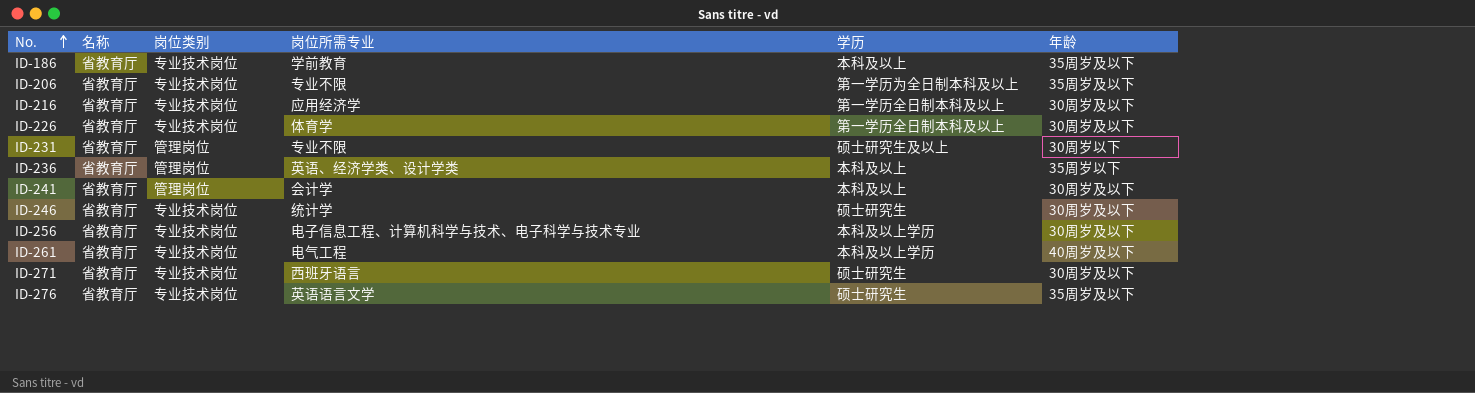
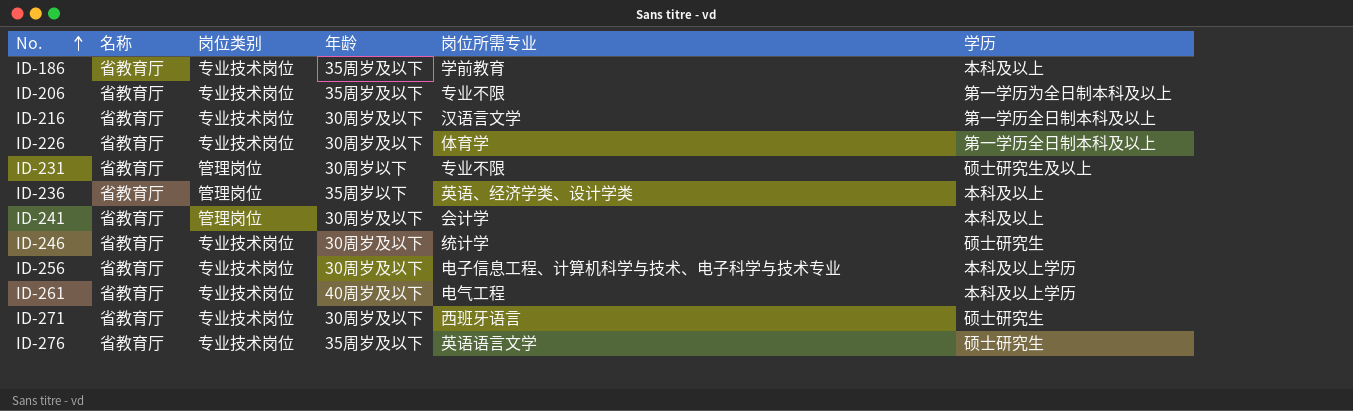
column 年龄 | position: 6 -> 4
ID-216 | 岗位所需专业: 应用经济学 -> 汉语言文学

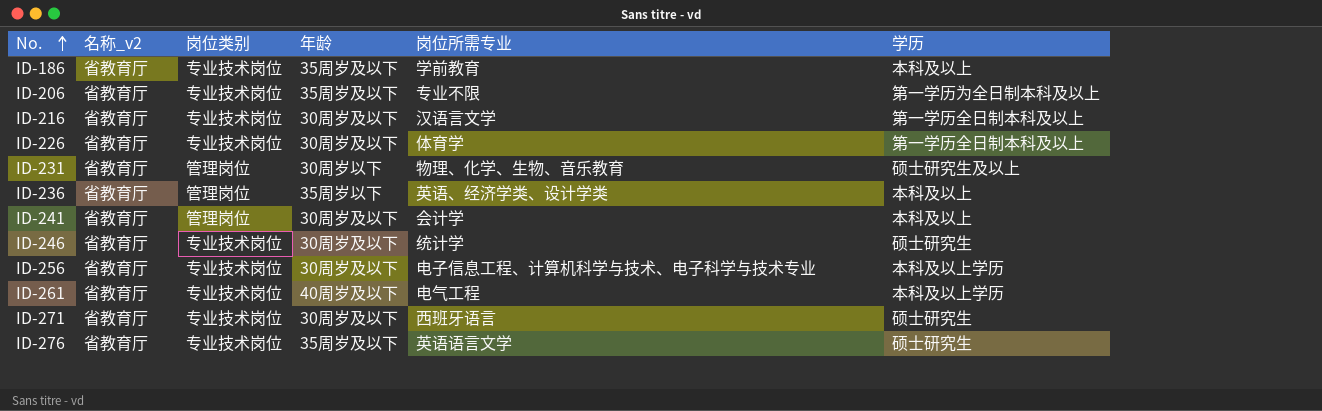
column name: 名称 -> 名称_v2
ID-231 | 岗位所需专业: 专业不限 -> 物理、化学、生物、音乐教育

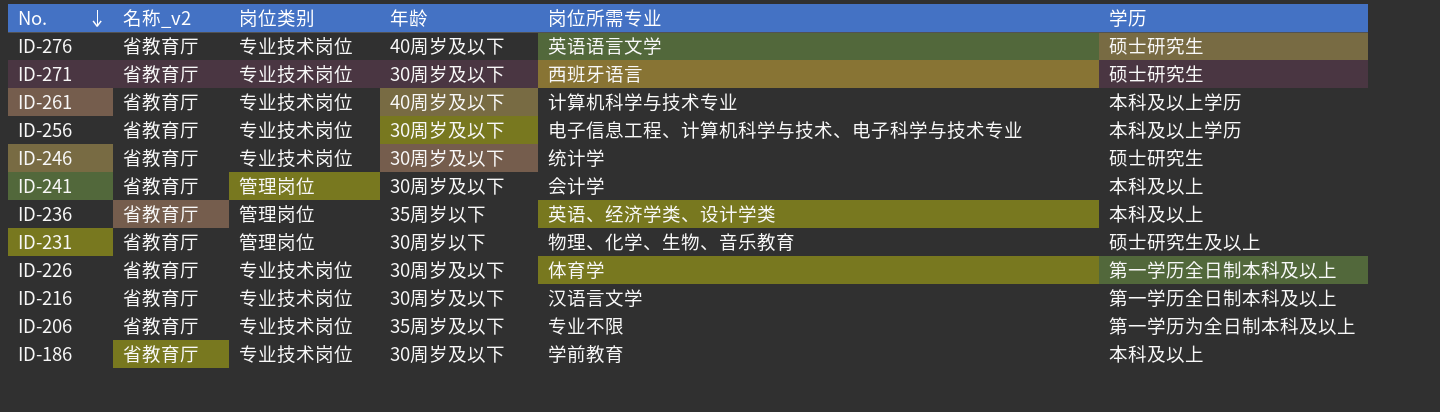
row order: No. ascending -> No. descending
ID-276 | 年龄: 35周岁及以下 -> 40周岁及以下
ID-261 | 岗位所需专业: 电气工程 -> 计算机科学与技术专业
ID-186 | 年龄: 35周岁及以下 -> 30周岁及以下

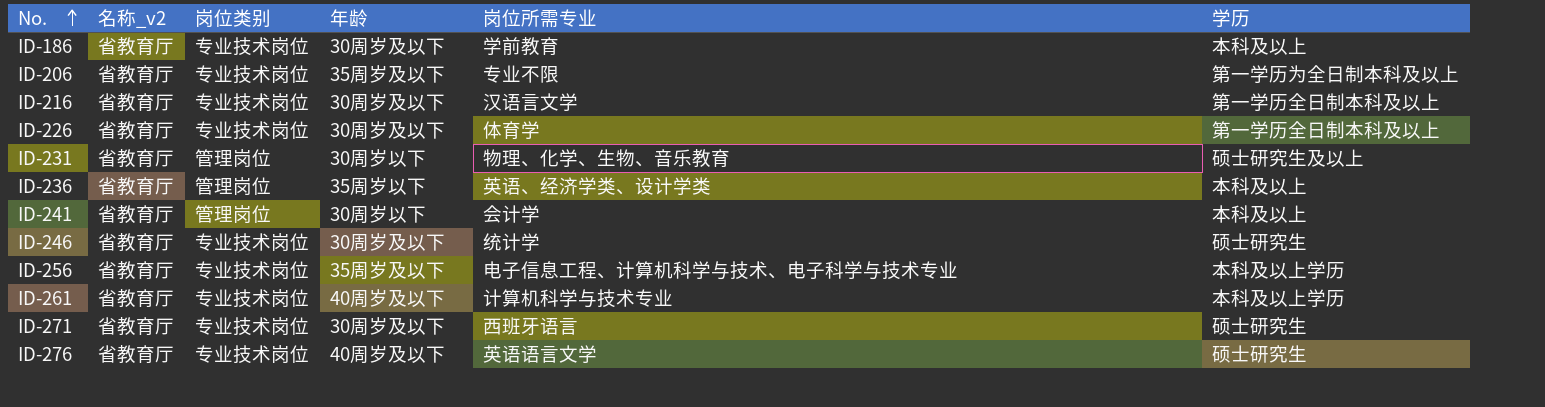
row order: No. descending -> No. ascending
ID-241 | 年龄: 30周岁及以下 -> 30周岁以下
ID-256 | 年龄: 30周岁及以下 -> 35周岁及以下

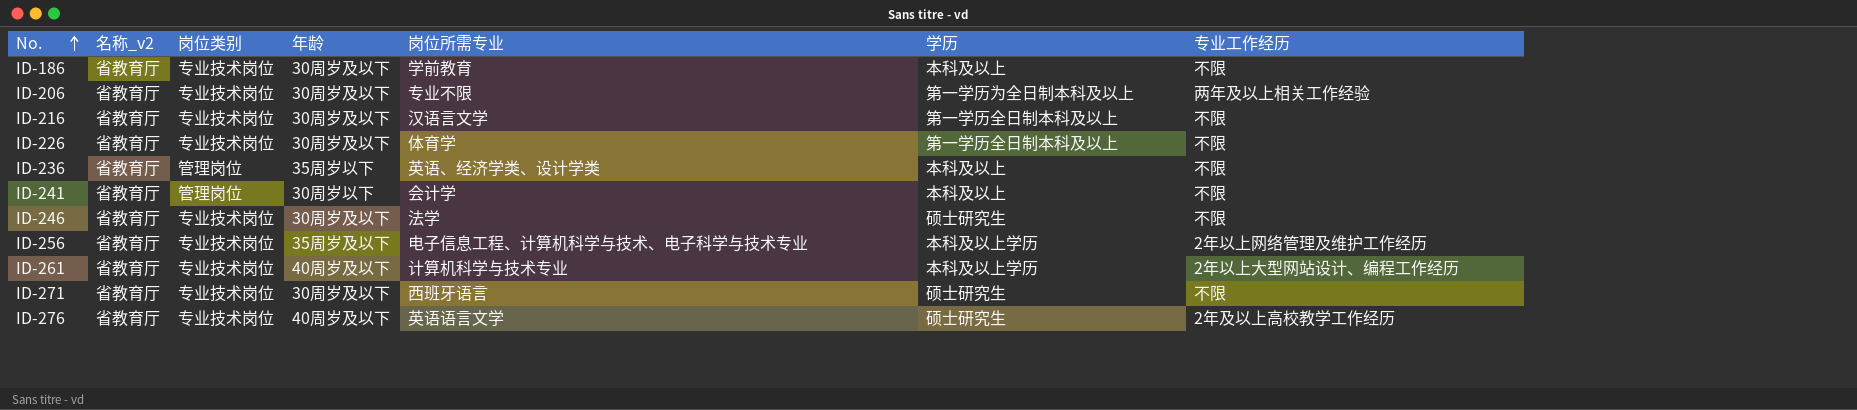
column 专业工作经历 | position: none -> 7
row ID-231: 省教育厅 | 管理岗位 | 30周岁以下 | 物理、化学、生物、音乐教育 | 硕士研究生及以上 -> none
ID-206 | 年龄: 35周岁及以下 -> 30周岁及以下
ID-246 | 岗位所需专业: 统计学 -> 法学

